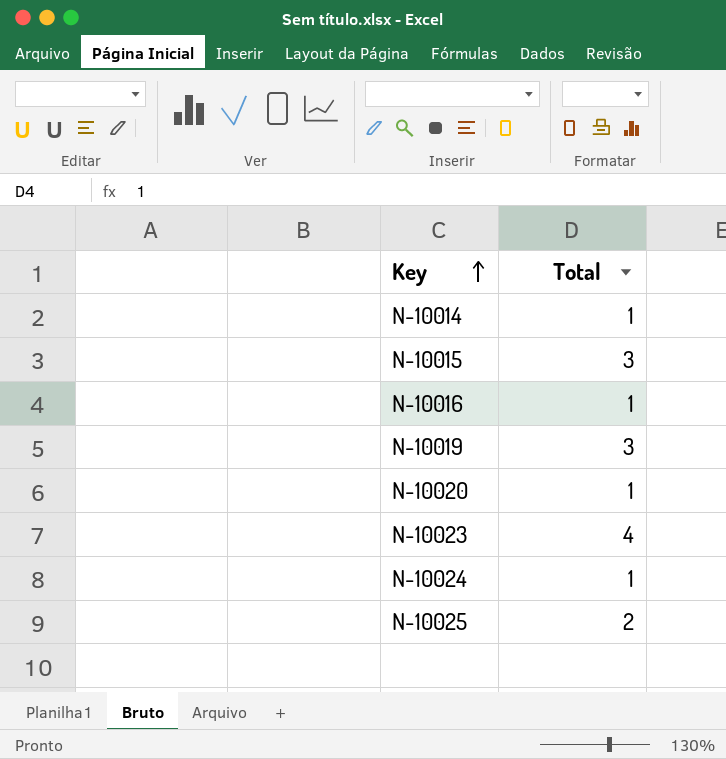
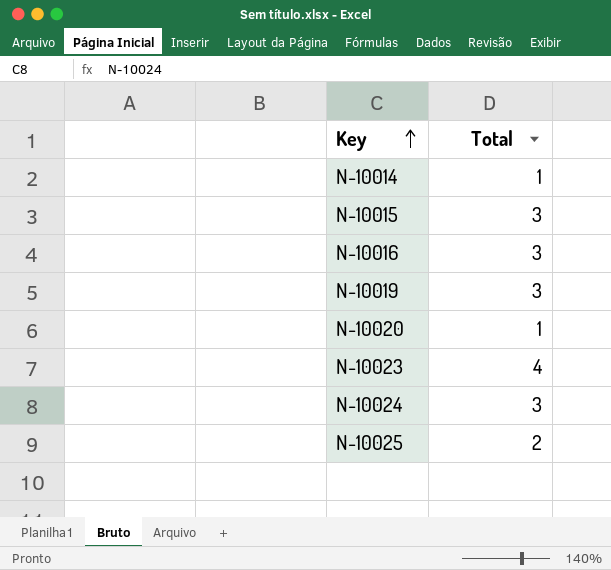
N-10016 | Total: 1 -> 3
N-10024 | Total: 1 -> 3

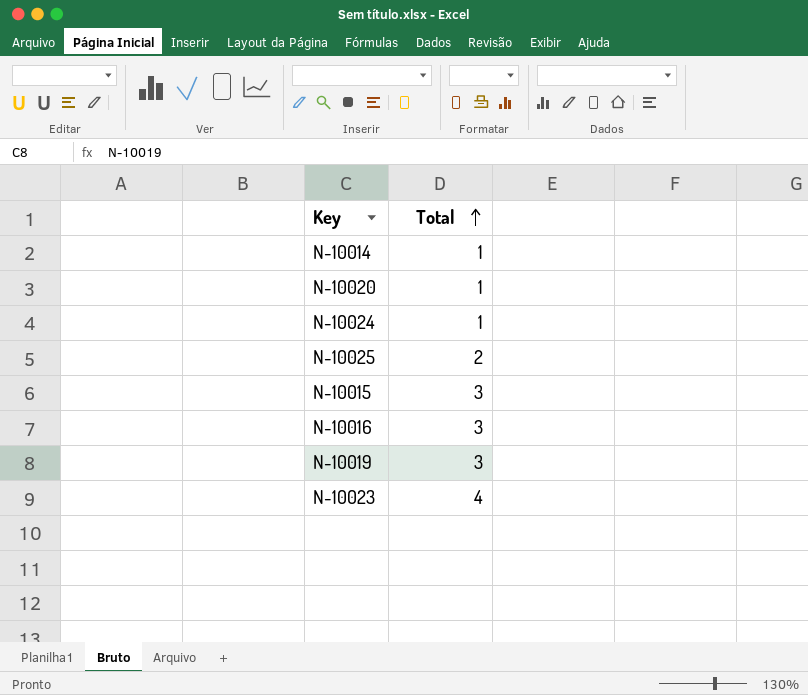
row order: Key ascending -> Total ascending
N-10024 | Total: 3 -> 1

